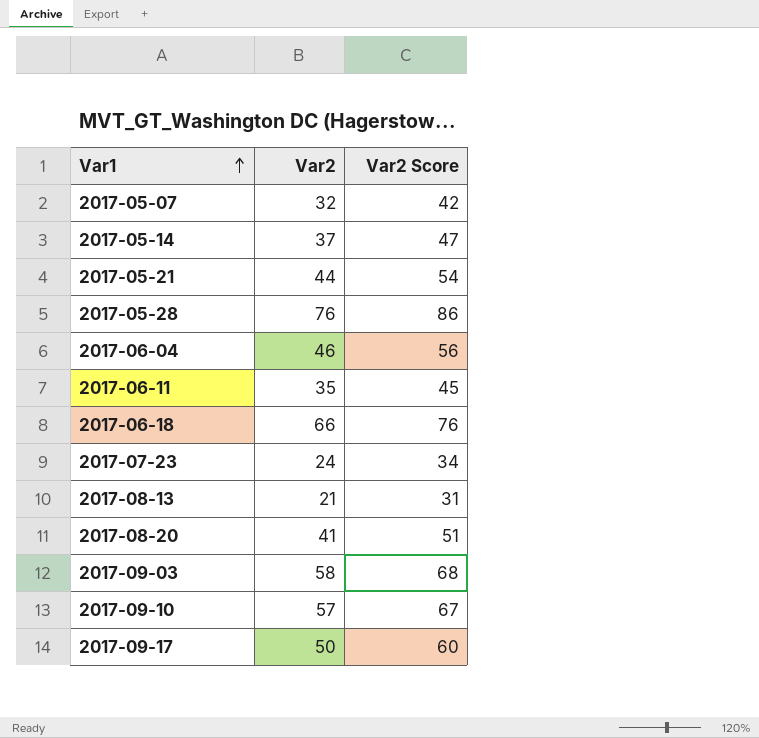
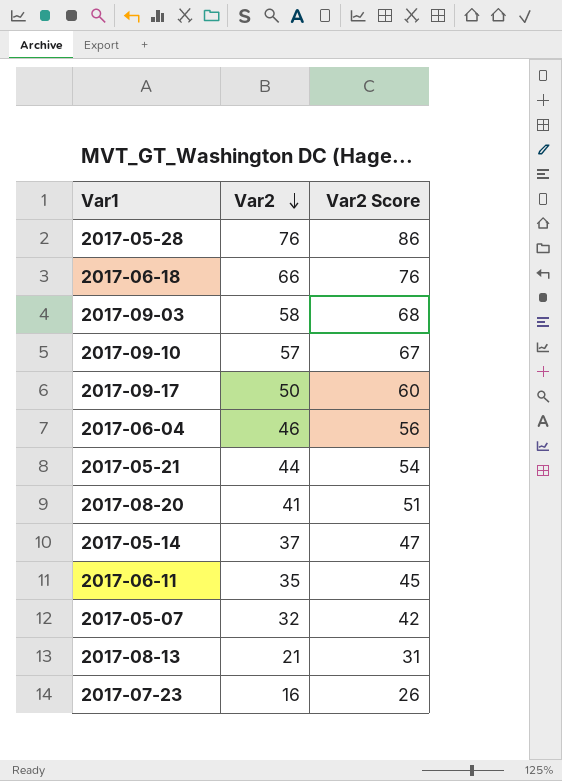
row order: Var1 ascending -> Var2 descending
2017-07-23 | Var2: 24 -> 16
2017-07-23 | Var2 Score: 34 -> 26

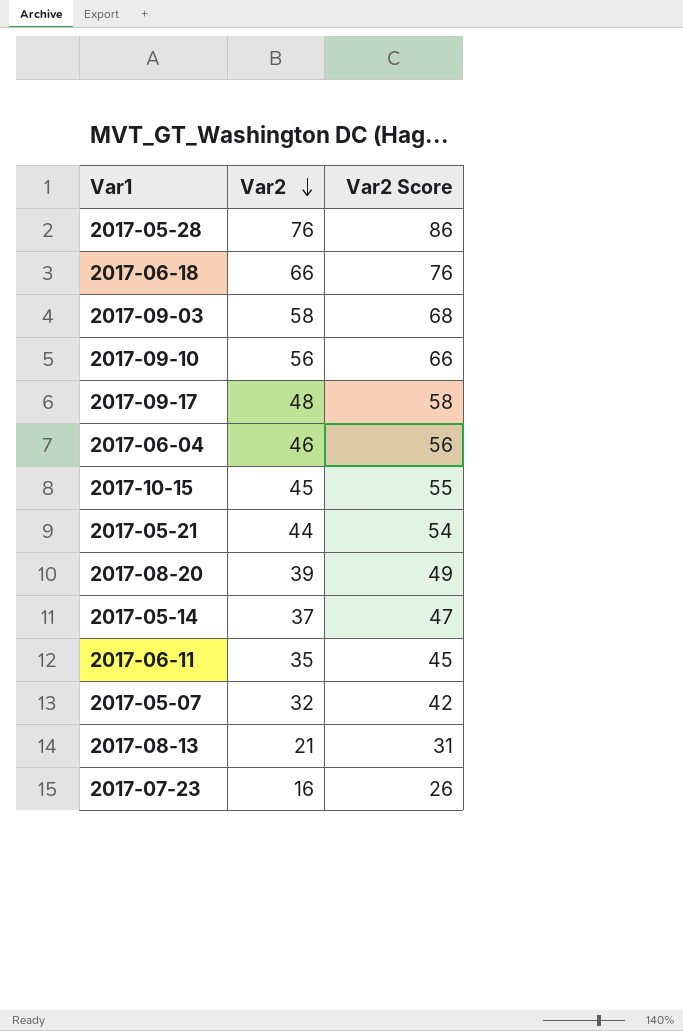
2017-09-10 | Var2: 57 -> 56
2017-09-10 | Var2 Score: 67 -> 66
2017-09-17 | Var2: 50 -> 48
2017-09-17 | Var2 Score: 60 -> 58
row 2017-10-15: none -> 45 | 55
2017-08-20 | Var2: 41 -> 39
2017-08-20 | Var2 Score: 51 -> 49

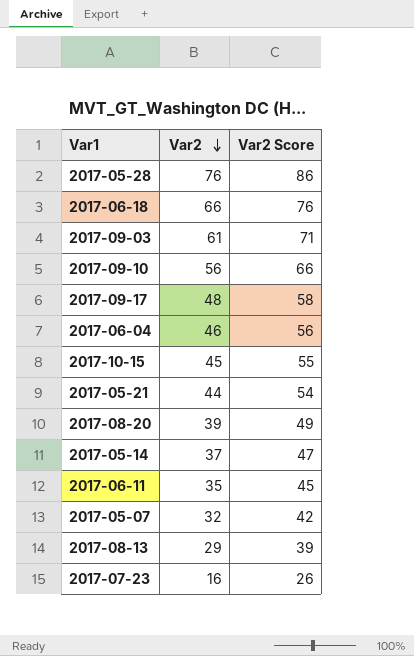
2017-09-03 | Var2: 58 -> 61
2017-09-03 | Var2 Score: 68 -> 71
2017-08-13 | Var2: 21 -> 29
2017-08-13 | Var2 Score: 31 -> 39

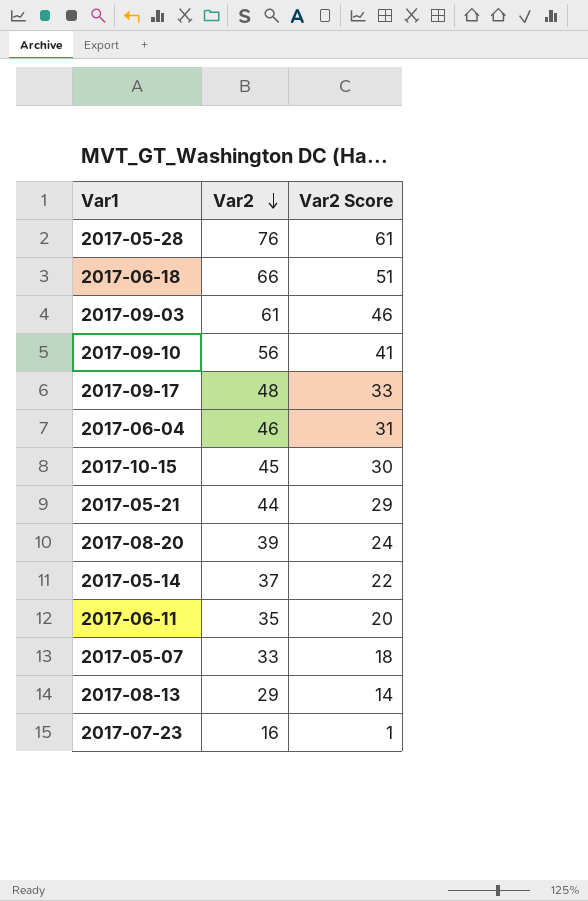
column Var2 Score | formula: [Var2] + 10 -> [Var2] - 15
2017-05-07 | Var2: 32 -> 33

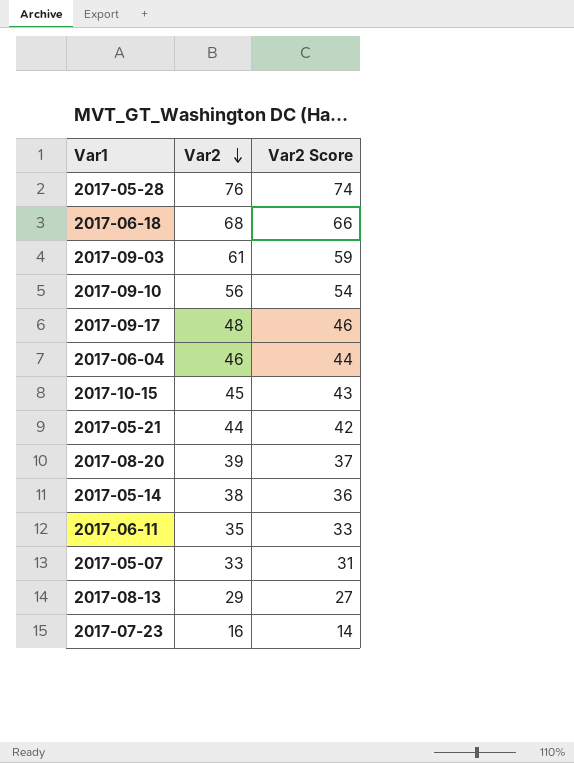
column Var2 Score | formula: [Var2] - 15 -> [Var2] - 2
2017-06-18 | Var2: 66 -> 68
2017-05-14 | Var2: 37 -> 38

